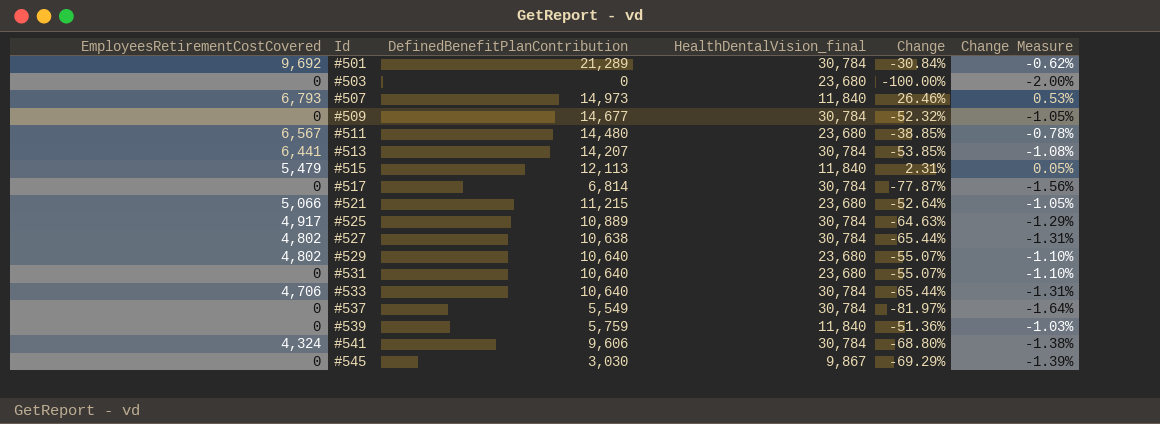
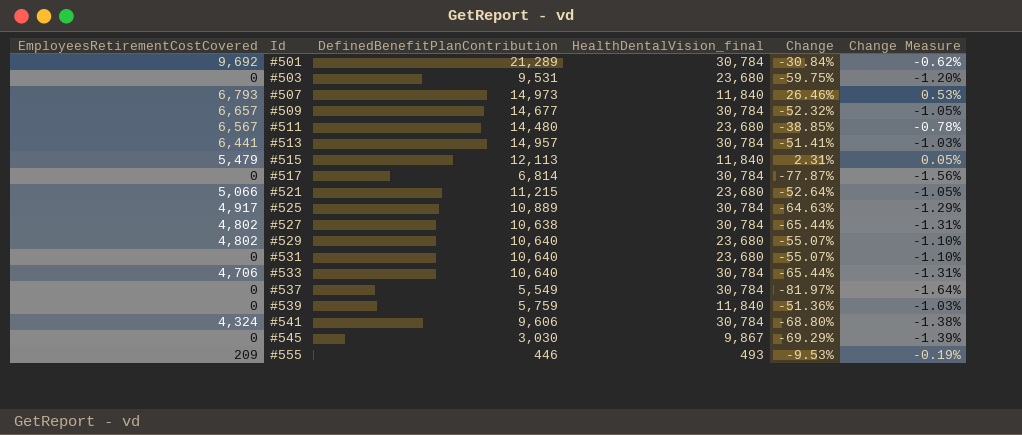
#503 | DefinedBenefitPlanContribution: 0 -> 9,531
#503 | Change: -100.00% -> -59.75%
#503 | Change Measure: -2.00% -> -1.20%
#509 | EmployeesRetirementCostCovered: 0 -> 6,657
#513 | DefinedBenefitPlanContribution: 14,207 -> 14,957
#513 | Change: -53.85% -> -51.41%
#513 | Change Measure: -1.08% -> -1.03%
row #555: none -> 209 | 446 | 493 | -9.53% | -0.19%

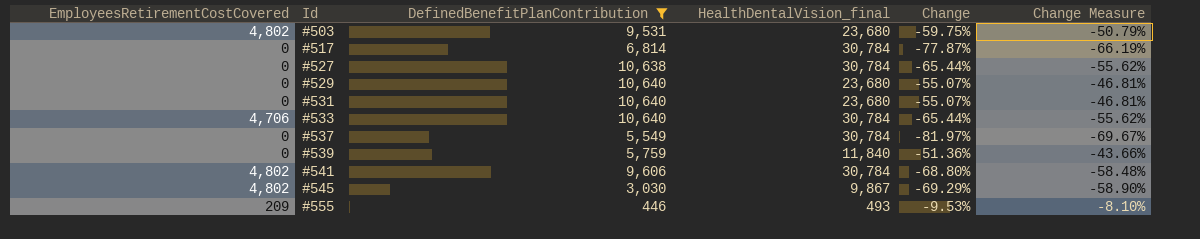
filter: none -> DefinedBenefitPlanContribution <= 10,640
column Change Measure | formula: [Change] * 0.02 -> [Change] * 0.85
#503 | EmployeesRetirementCostCovered: 0 -> 4,802
#527 | EmployeesRetirementCostCovered: 4,802 -> 0
#529 | EmployeesRetirementCostCovered: 4,802 -> 0
#541 | EmployeesRetirementCostCovered: 4,324 -> 4,802
#545 | EmployeesRetirementCostCovered: 0 -> 4,802

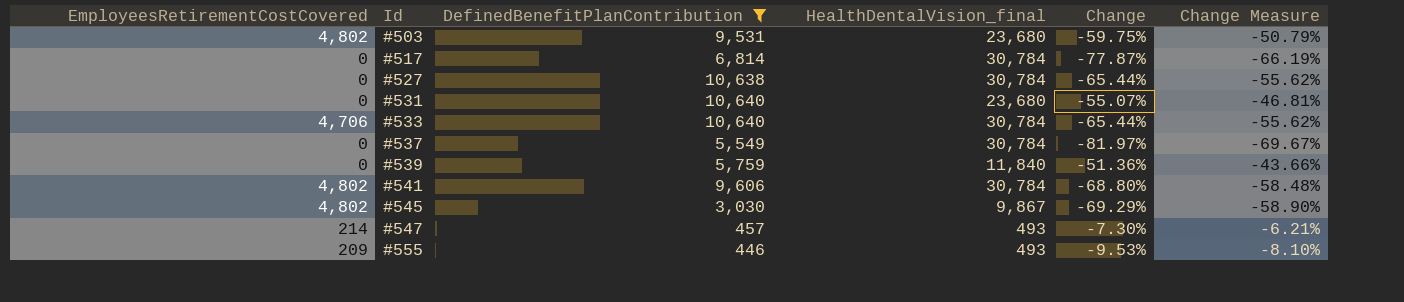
row #529: 0 | 10,640 | 23,680 | -55.07% | -46.81% -> none
row #547: none -> 214 | 457 | 493 | -7.30% | -6.21%

